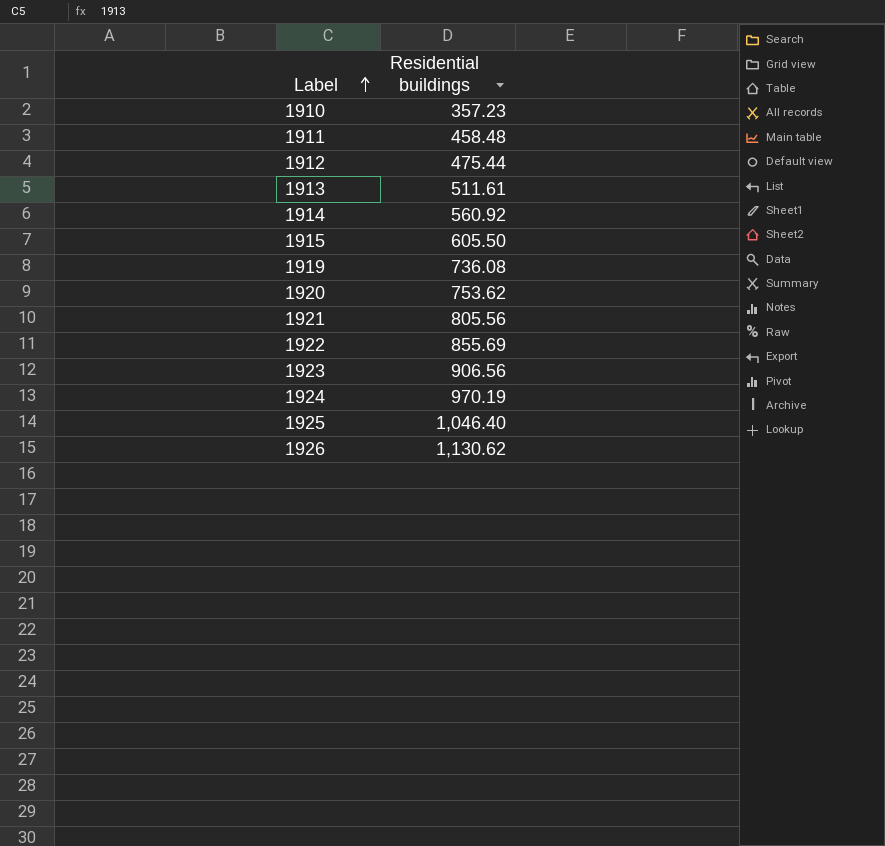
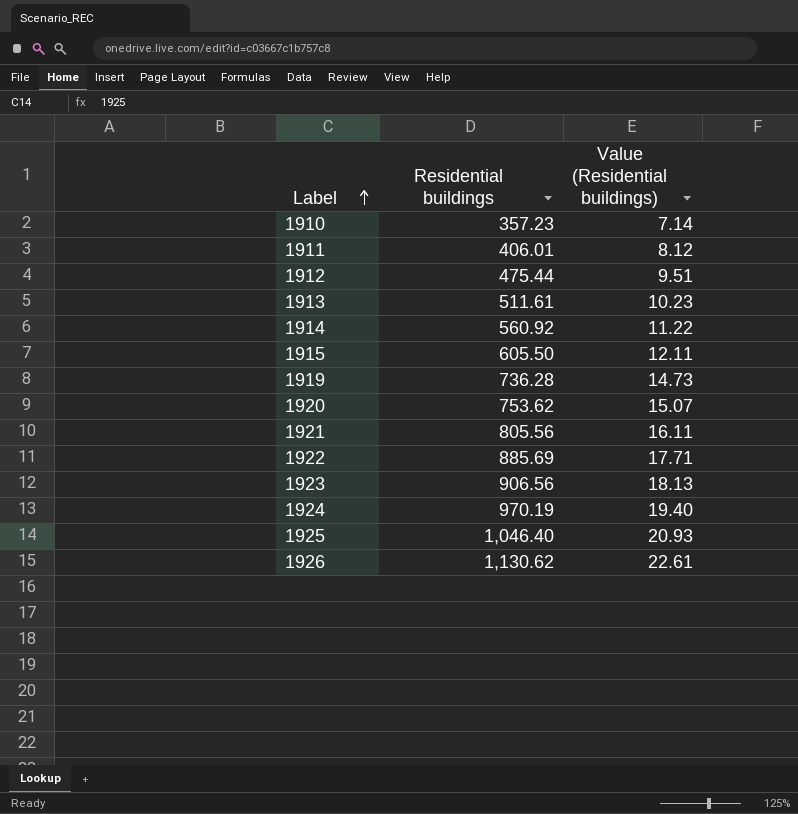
column Value (Residential buildings) | formula: none -> [Residential buildings] * 0.02
1911 | Residential buildings: 458.48 -> 406.01
1919 | Residential buildings: 736.08 -> 736.28
1922 | Residential buildings: 855.69 -> 885.69

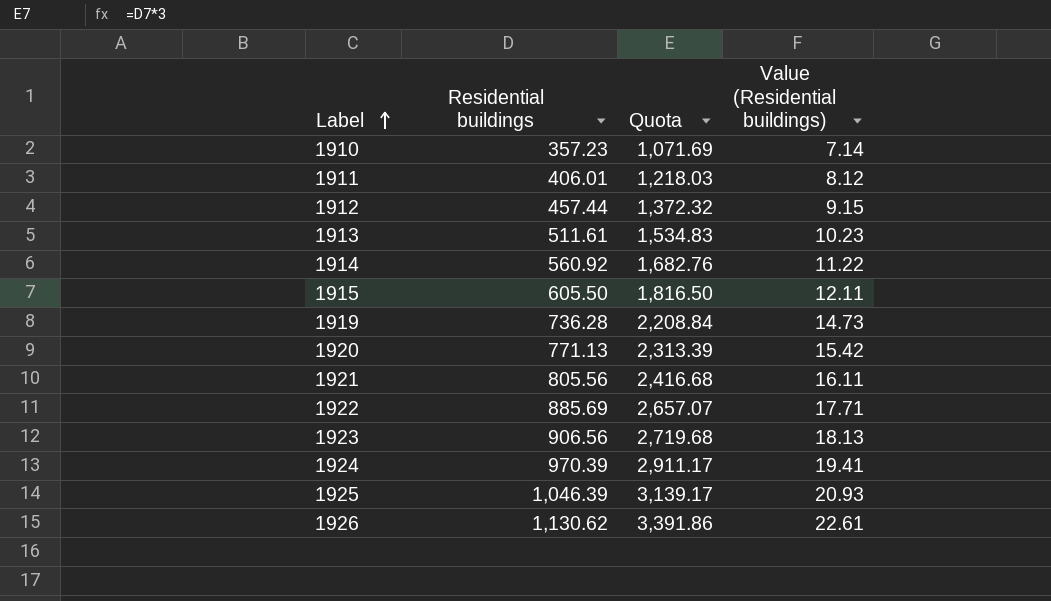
column Quota | formula: none -> [Residential buildings] * 3
1912 | Residential buildings: 475.44 -> 457.44
1912 | Value (Residential buildings): 9.51 -> 9.15
1920 | Residential buildings: 753.62 -> 771.13
1920 | Value (Residential buildings): 15.07 -> 15.42
1924 | Residential buildings: 970.19 -> 970.39
1924 | Value (Residential buildings): 19.40 -> 19.41
1925 | Residential buildings: 1,046.40 -> 1,046.39

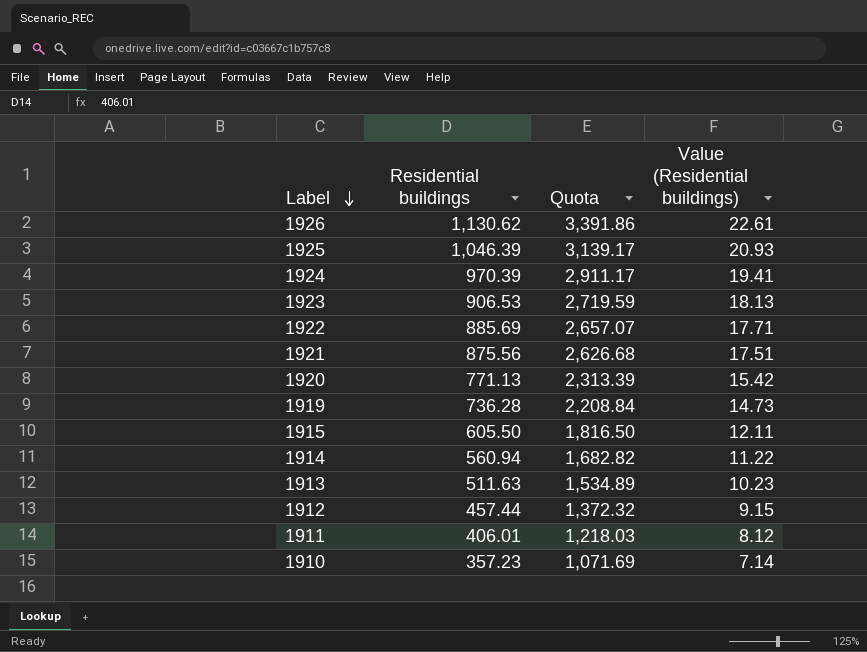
row order: Label ascending -> Label descending
1923 | Residential buildings: 906.56 -> 906.53
1923 | Quota: 2,719.68 -> 2,719.59
1921 | Residential buildings: 805.56 -> 875.56
1921 | Quota: 2,416.68 -> 2,626.68
1921 | Value (Residential buildings): 16.11 -> 17.51
1914 | Residential buildings: 560.92 -> 560.94
1914 | Quota: 1,682.76 -> 1,682.82
1913 | Residential buildings: 511.61 -> 511.63
1913 | Quota: 1,534.83 -> 1,534.89

